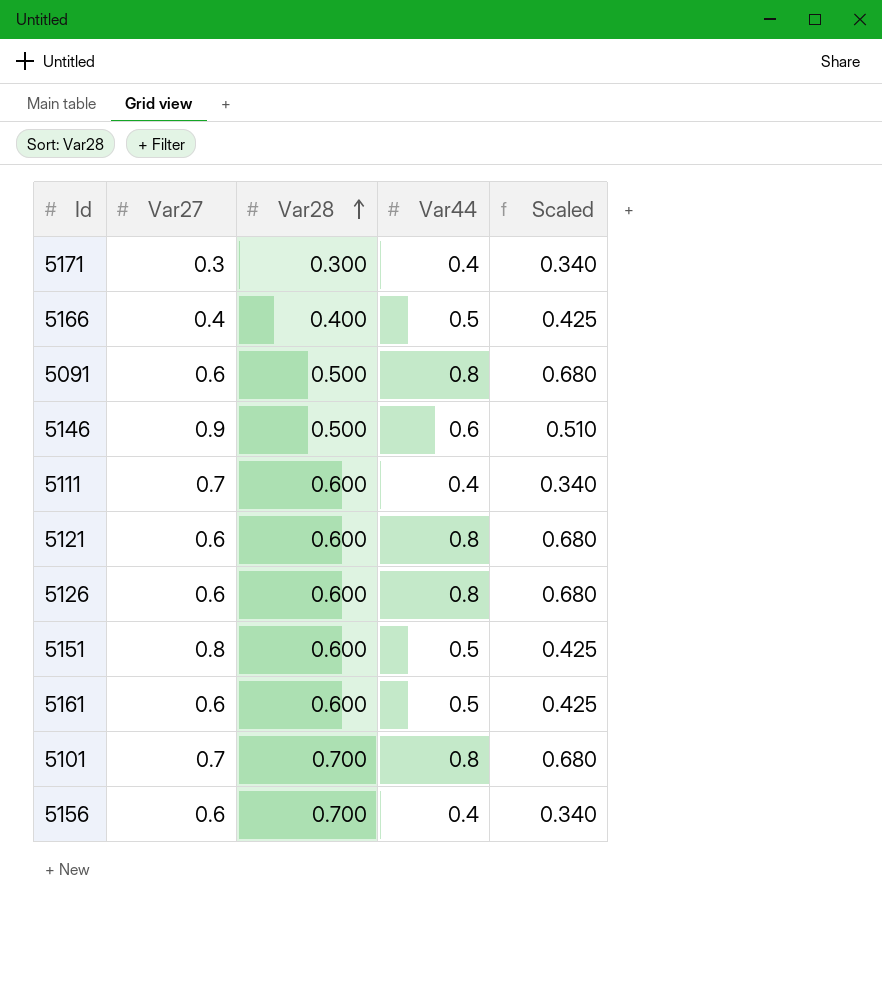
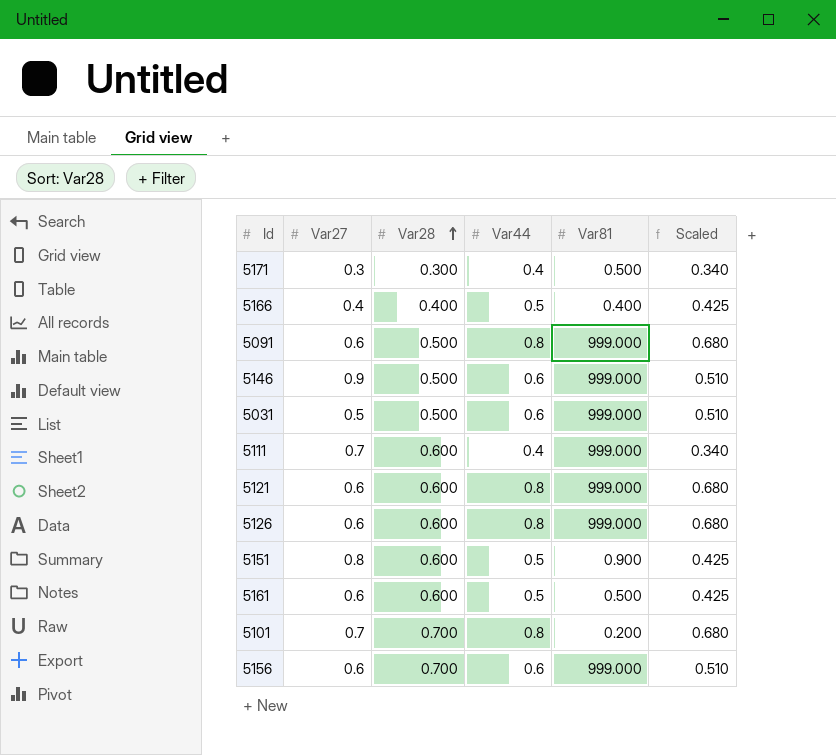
column Var81 | position: none -> 5
row 5031: none -> 0.5 | 0.500 | 0.6 | 999.000 | 0.510
5156 | Var44: 0.4 -> 0.6
5156 | Scaled: 0.340 -> 0.510

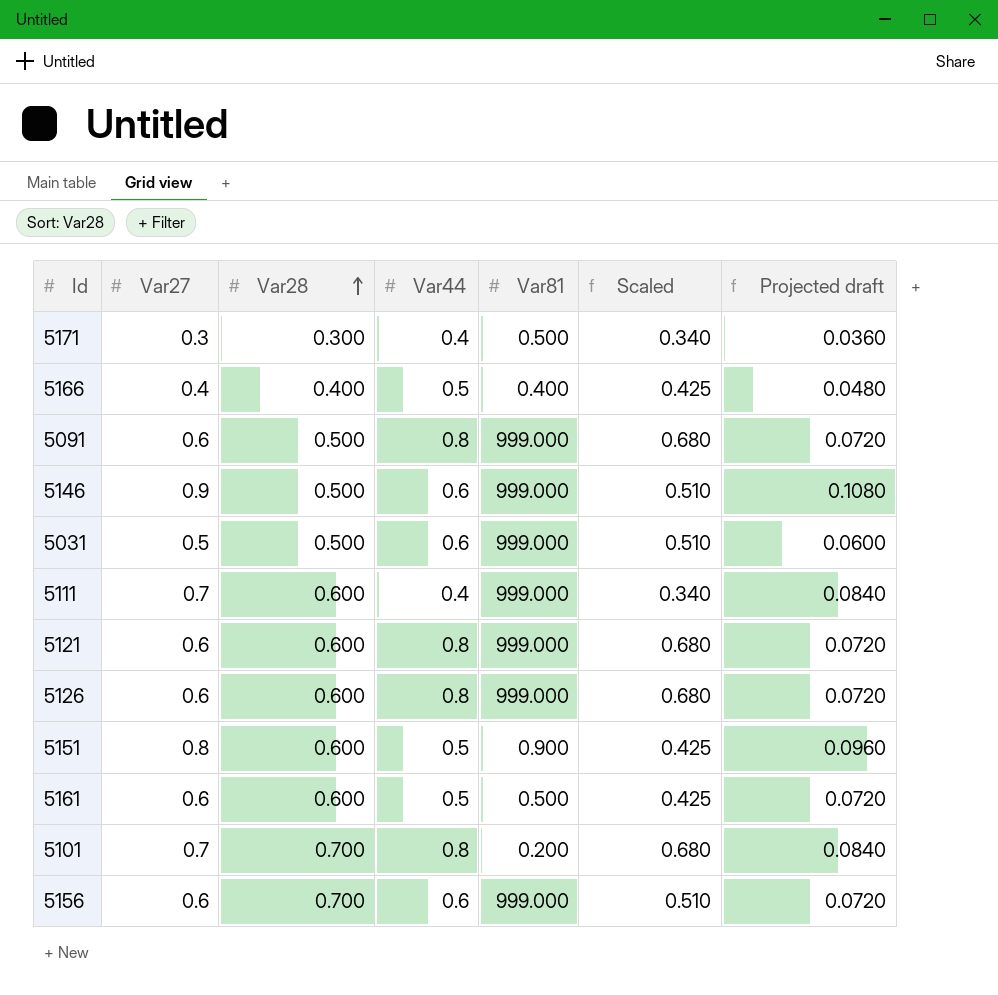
column Projected draft | formula: none -> [Var27] * 0.12

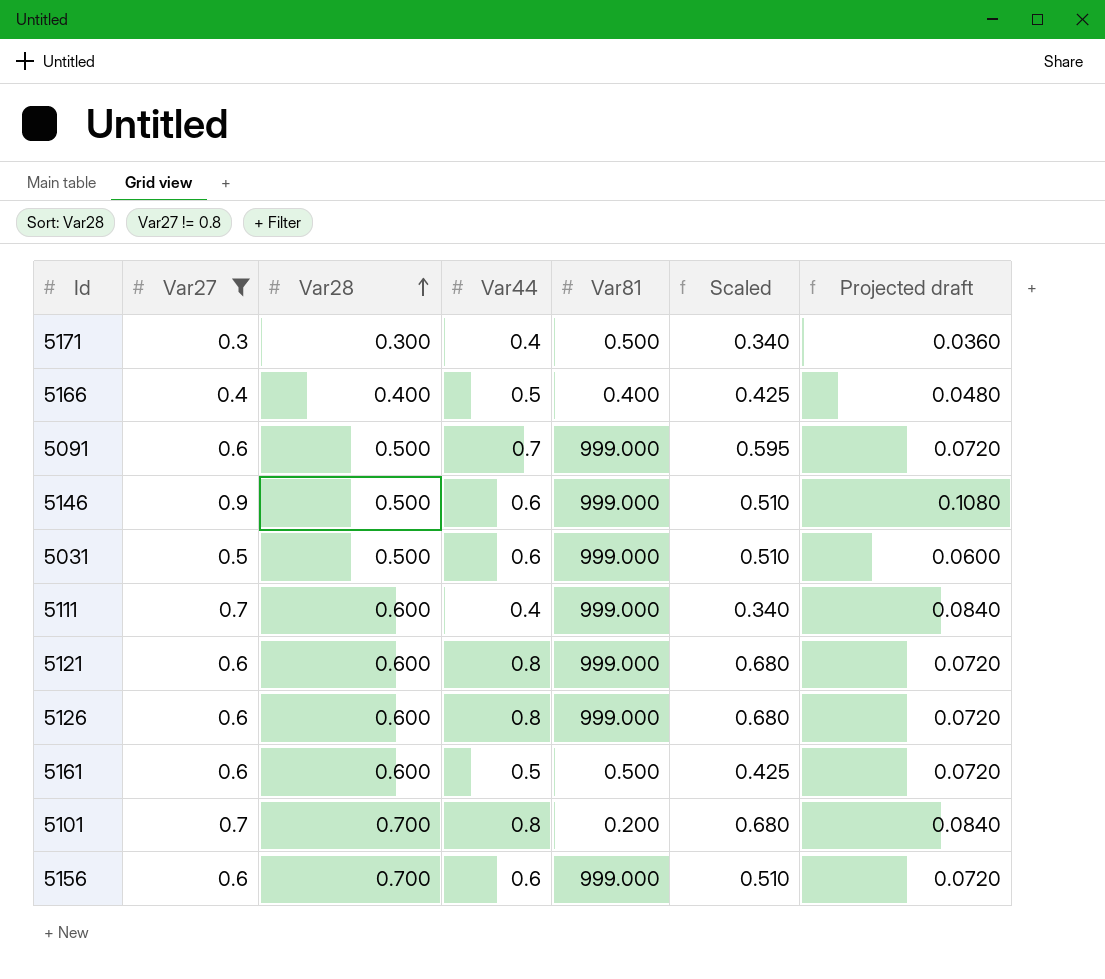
filter: none -> Var27 != 0.8
5091 | Var44: 0.8 -> 0.7
5091 | Scaled: 0.680 -> 0.595

